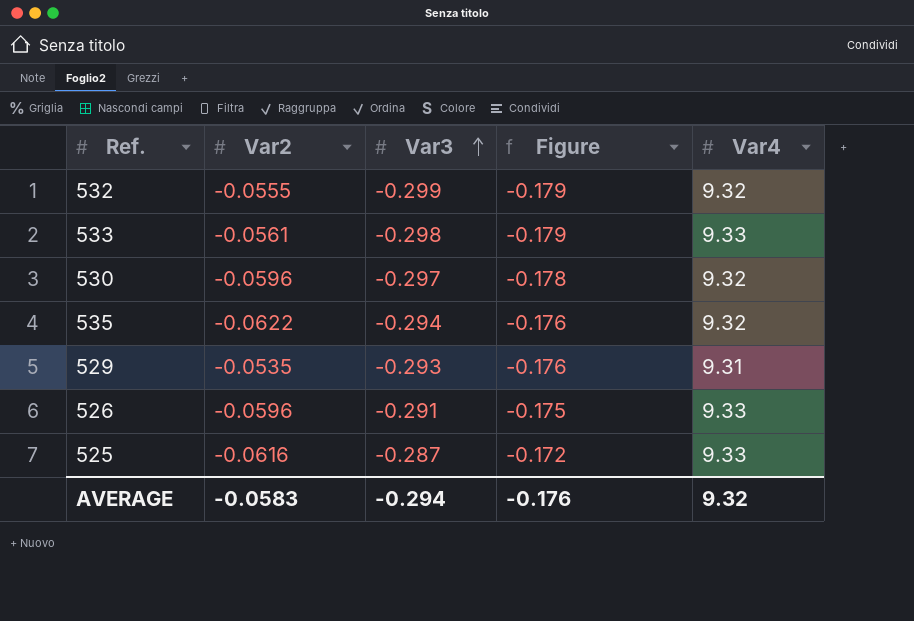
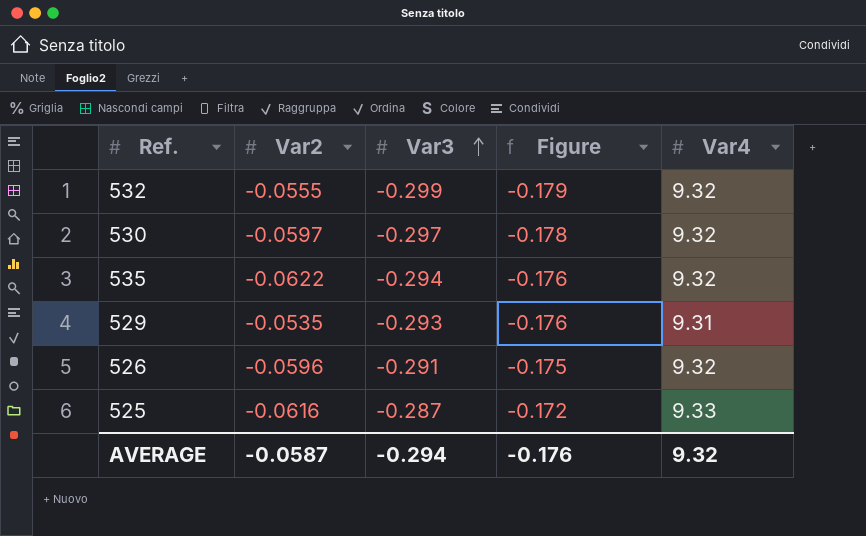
row 533: -0.0561 | -0.298 | -0.179 | 9.33 -> none
530 | Var2: -0.0596 -> -0.0597
526 | Var4: 9.33 -> 9.32
AVERAGE | Var2: -0.0583 -> -0.0587

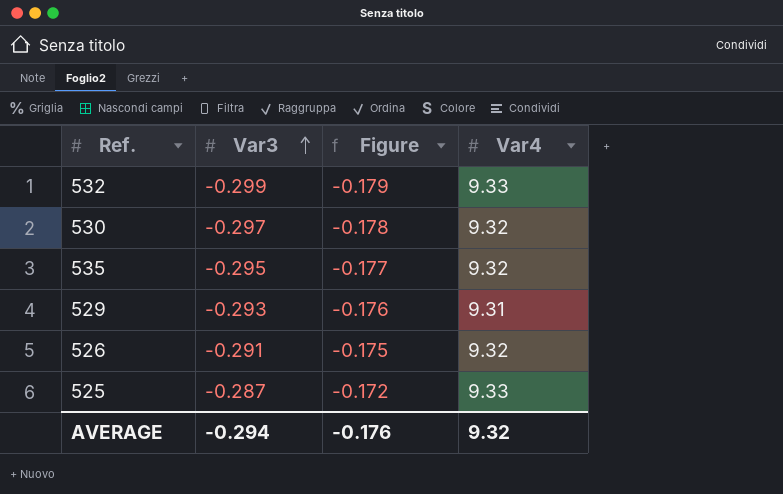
column Var2 | position: 2 -> none
532 | Var4: 9.32 -> 9.33
535 | Var3: -0.294 -> -0.295
535 | Figure: -0.176 -> -0.177

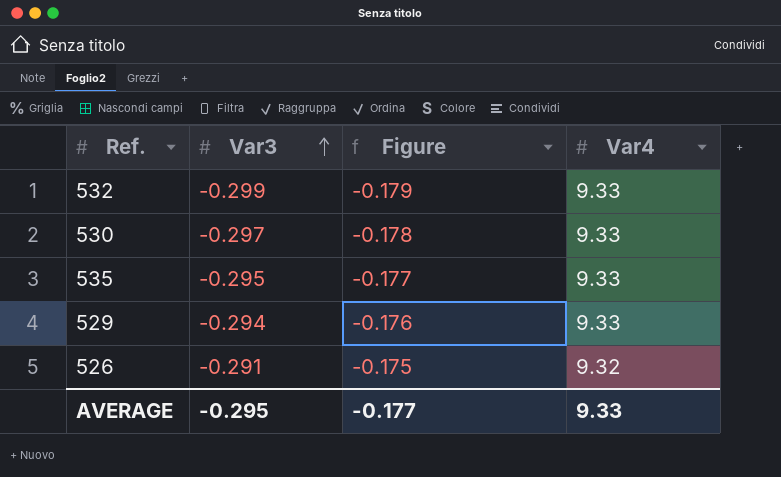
row 525: -0.287 | -0.172 | 9.33 -> none
530 | Var4: 9.32 -> 9.33
535 | Var4: 9.32 -> 9.33
529 | Var3: -0.293 -> -0.294
529 | Var4: 9.31 -> 9.33
AVERAGE | Var3: -0.294 -> -0.295
AVERAGE | Figure: -0.176 -> -0.177
AVERAGE | Var4: 9.32 -> 9.33

